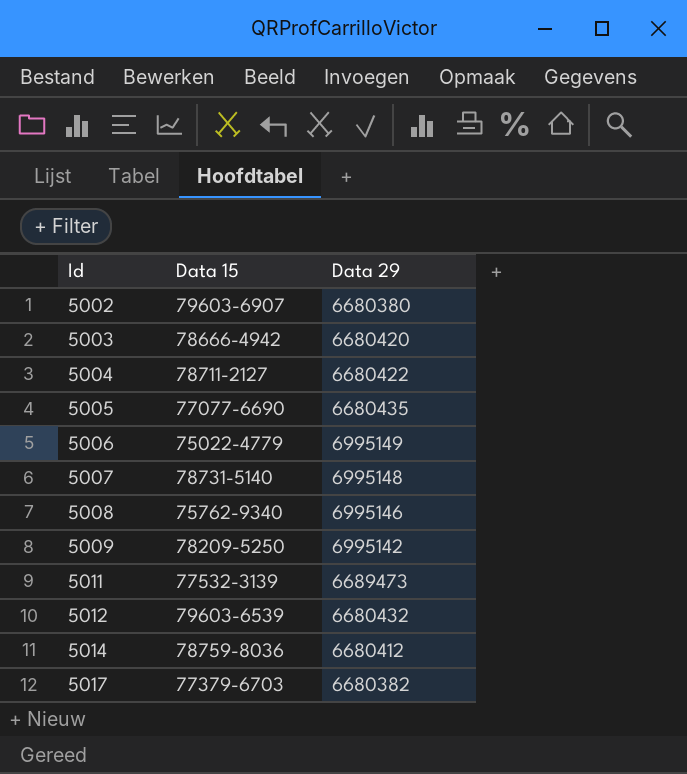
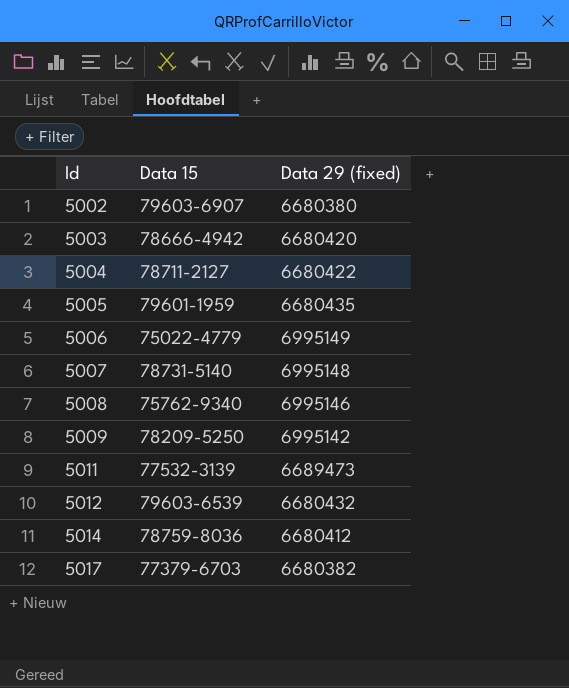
column name: Data 29 -> Data 29 (fixed)
5005 | Data 15: 77077-6690 -> 79601-1959

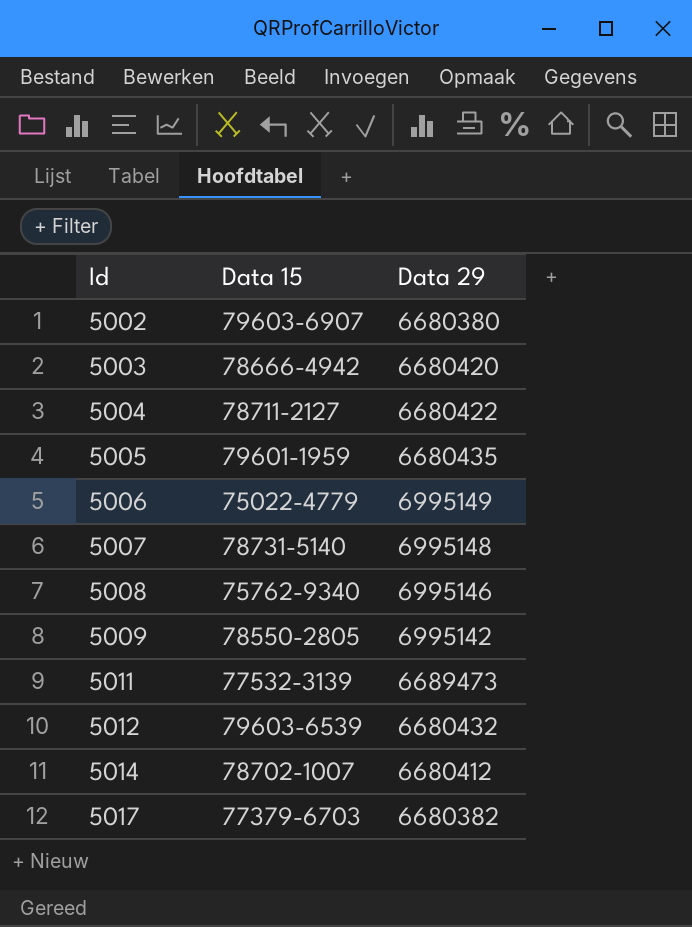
column name: Data 29 (fixed) -> Data 29
5009 | Data 15: 78209-5250 -> 78550-2805
5014 | Data 15: 78759-8036 -> 78702-1007

